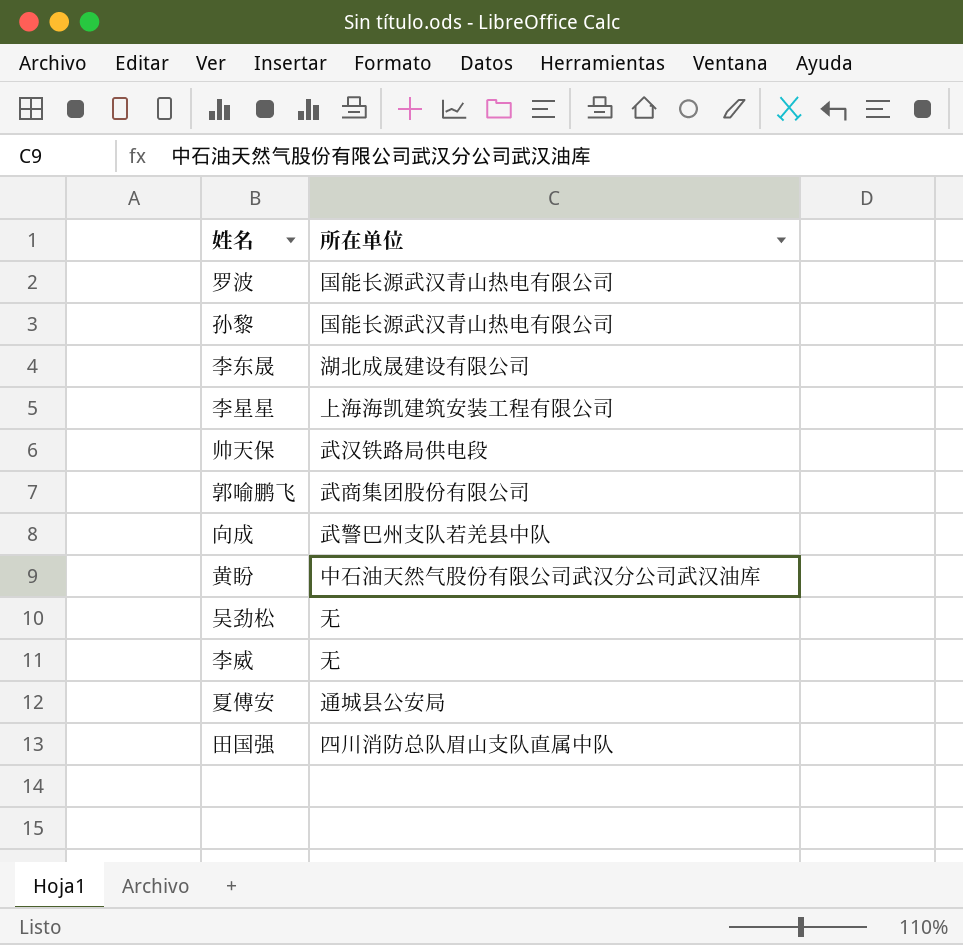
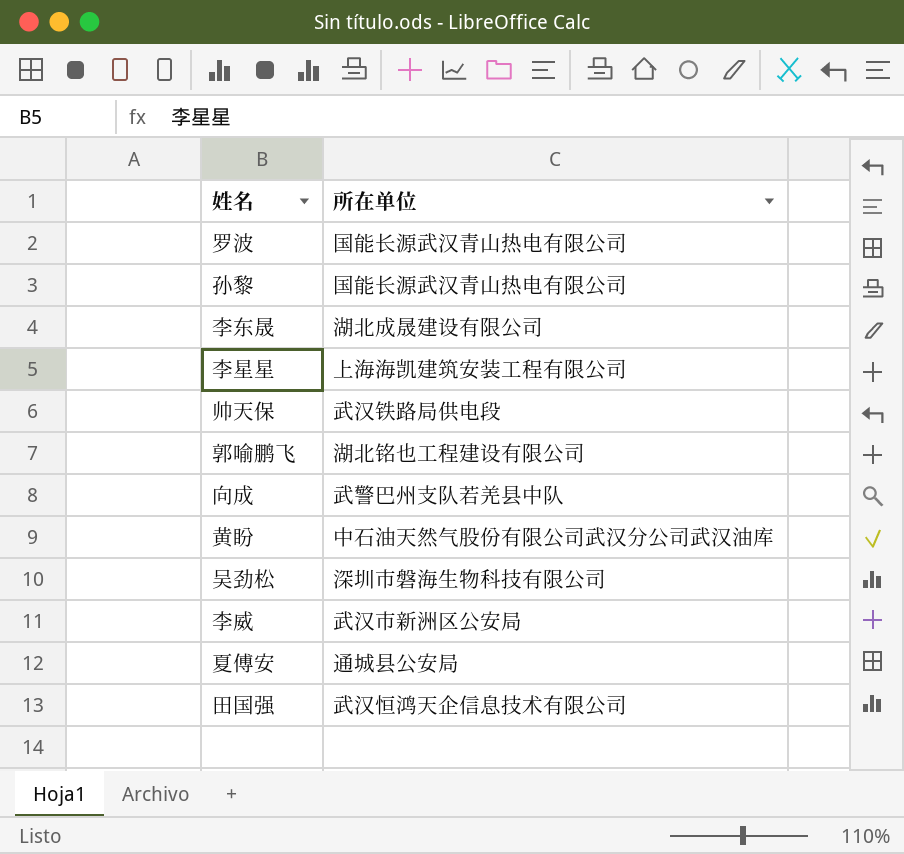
郭喻鹏飞 | 所在单位: 武商集团股份有限公司 -> 湖北铭也工程建设有限公司
吴劲松 | 所在单位: 无 -> 深圳市磐海生物科技有限公司
李威 | 所在单位: 无 -> 武汉市新洲区公安局
田国强 | 所在单位: 四川消防总队眉山支队直属中队 -> 武汉恒鸿天企信息技术有限公司

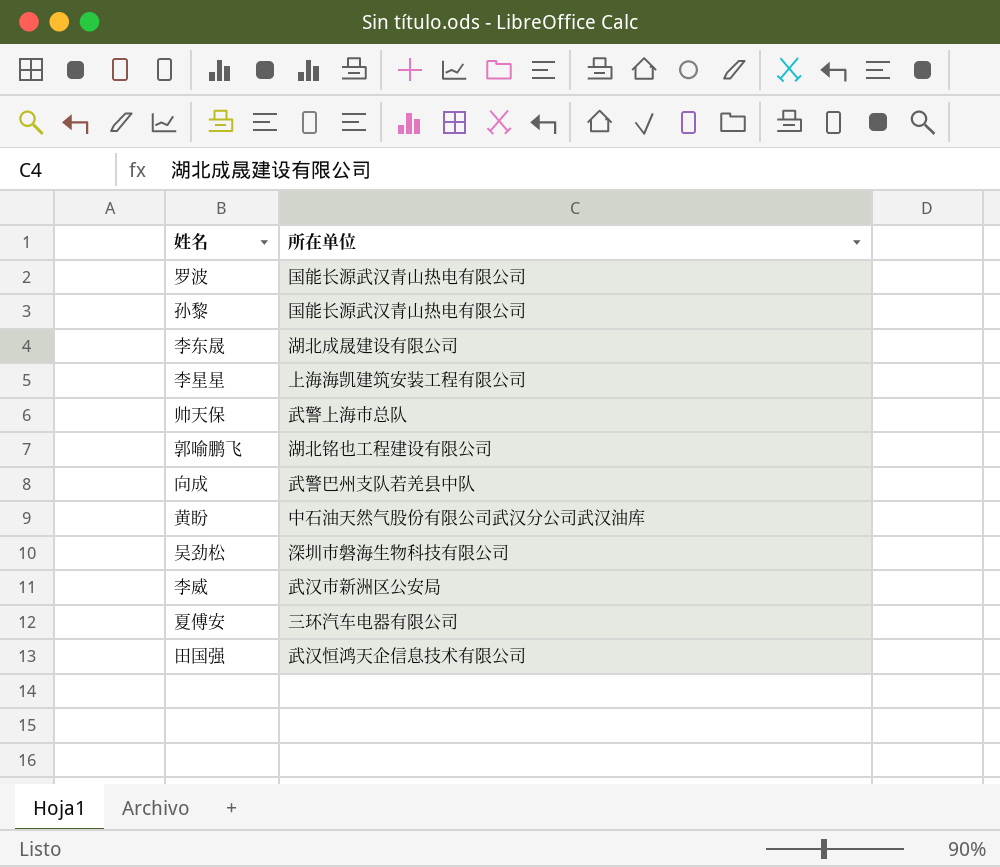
帅天保 | 所在单位: 武汉铁路局供电段 -> 武警上海市总队
夏傅安 | 所在单位: 通城县公安局 -> 三环汽车电器有限公司

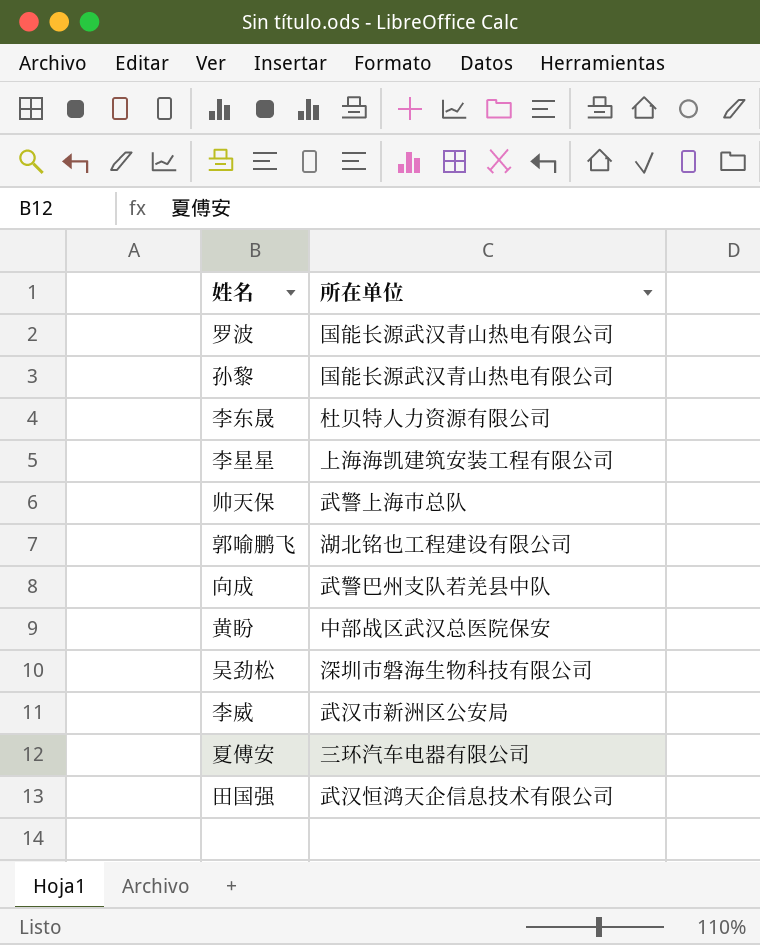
李东晟 | 所在单位: 湖北成晟建设有限公司 -> 杜贝特人力资源有限公司
黄盼 | 所在单位: 中石油天然气股份有限公司武汉分公司武汉油库 -> 中部战区武汉总医院保安

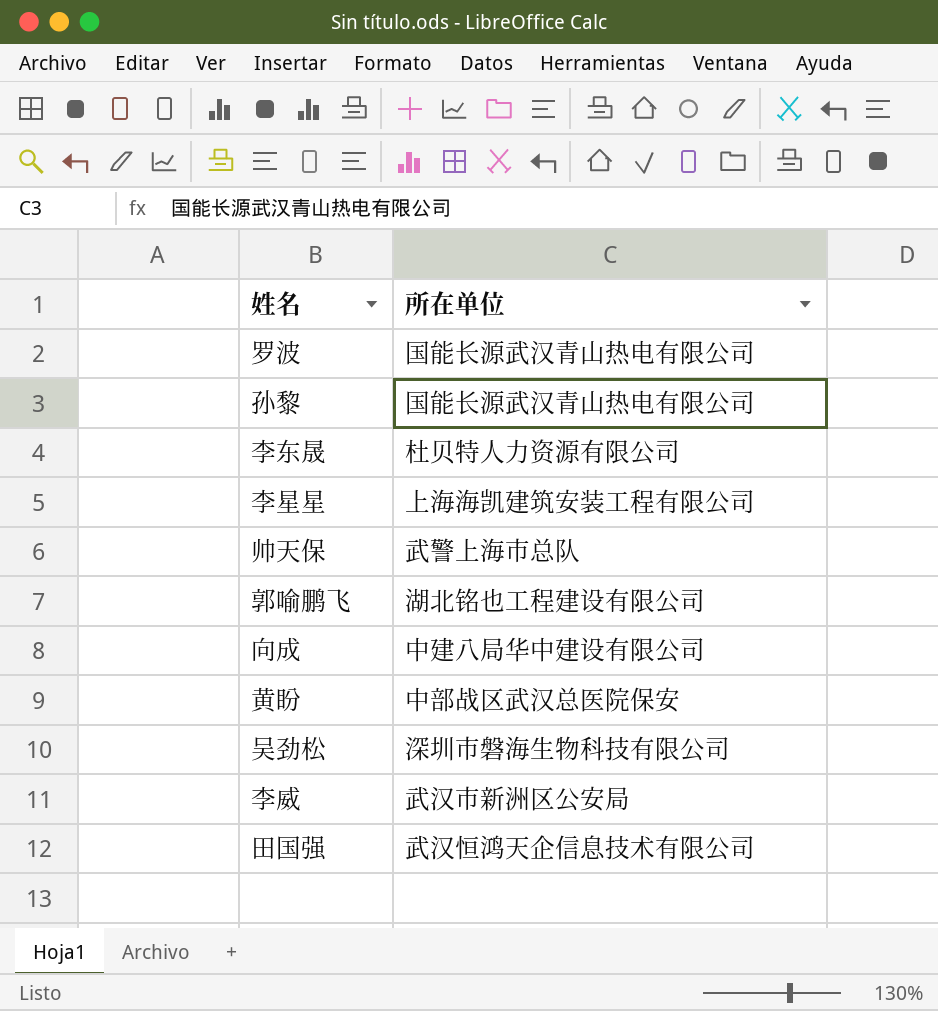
row 夏傅安: 三环汽车电器有限公司 -> none
向成 | 所在单位: 武警巴州支队若羌县中队 -> 中建八局华中建设有限公司

